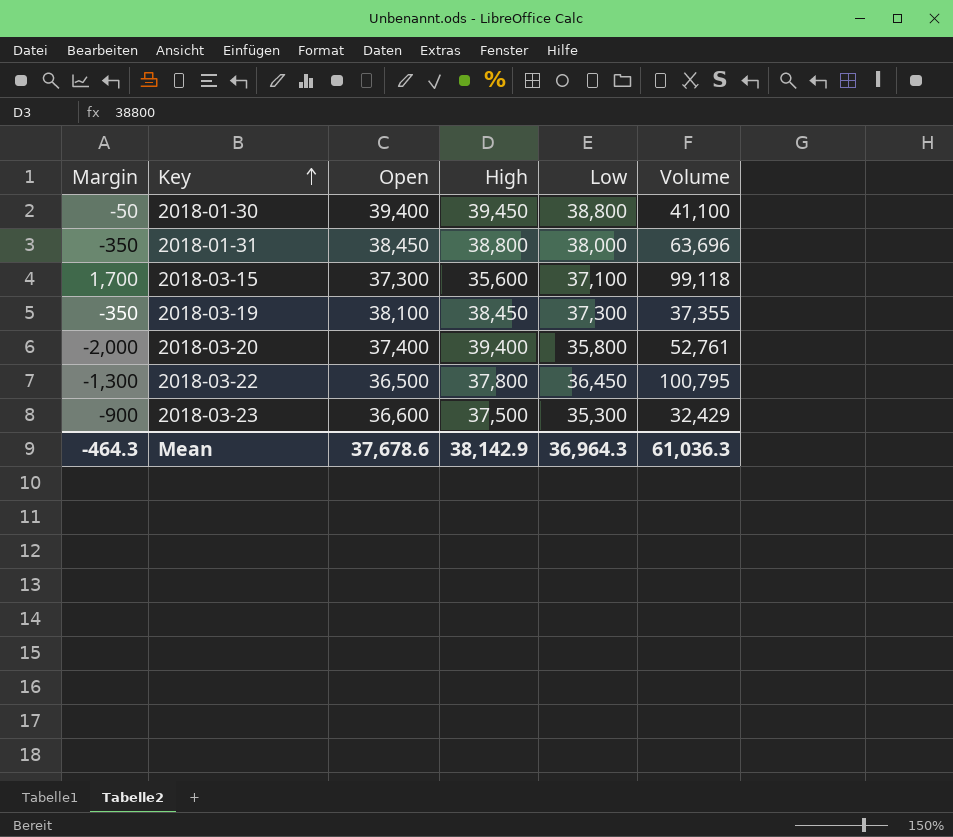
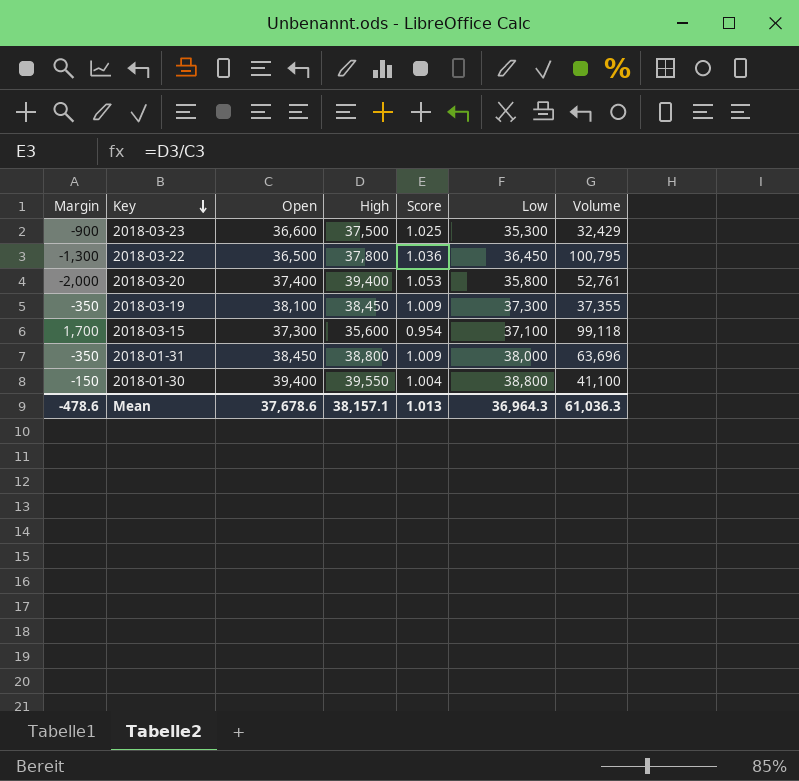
row order: Key ascending -> Key descending
column Score | formula: none -> [High] / [Open]
2018-01-30 | Margin: -50 -> -150
2018-01-30 | High: 39,450 -> 39,550
Mean | Margin: -464.3 -> -478.6
Mean | High: 38,142.9 -> 38,157.1

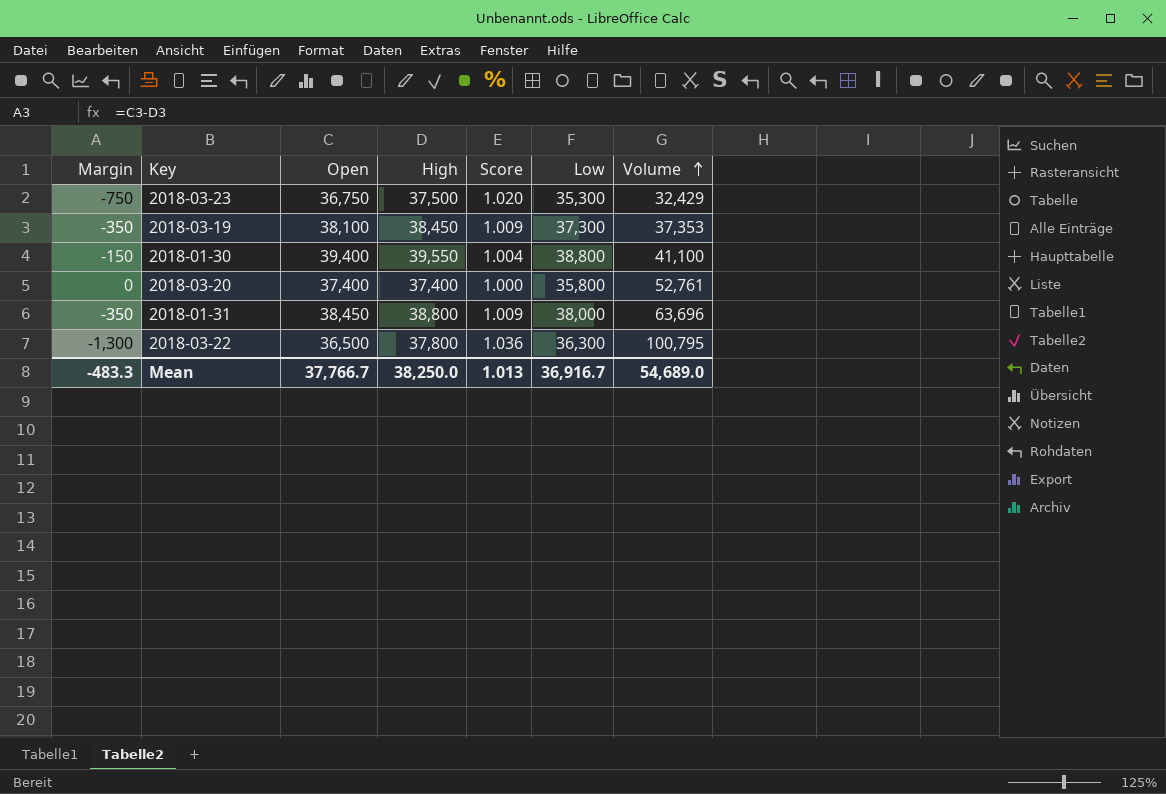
row order: Key descending -> Volume ascending
row 2018-03-15: 1,700 | 37,300 | 35,600 | 0.954 | 37,100 | 99,118 -> none
2018-03-23 | Margin: -900 -> -750
2018-03-23 | Open: 36,600 -> 36,750
2018-03-23 | Score: 1.025 -> 1.020
2018-03-19 | Volume: 37,355 -> 37,353
2018-03-20 | Margin: -2,000 -> 0
2018-03-20 | High: 39,400 -> 37,400
2018-03-20 | Score: 1.053 -> 1.000
2018-03-22 | Low: 36,450 -> 36,300
Mean | Margin: -478.6 -> -483.3
Mean | Open: 37,678.6 -> 37,766.7
Mean | High: 38,157.1 -> 38,250.0
Mean | Low: 36,964.3 -> 36,916.7
Mean | Volume: 61,036.3 -> 54,689.0

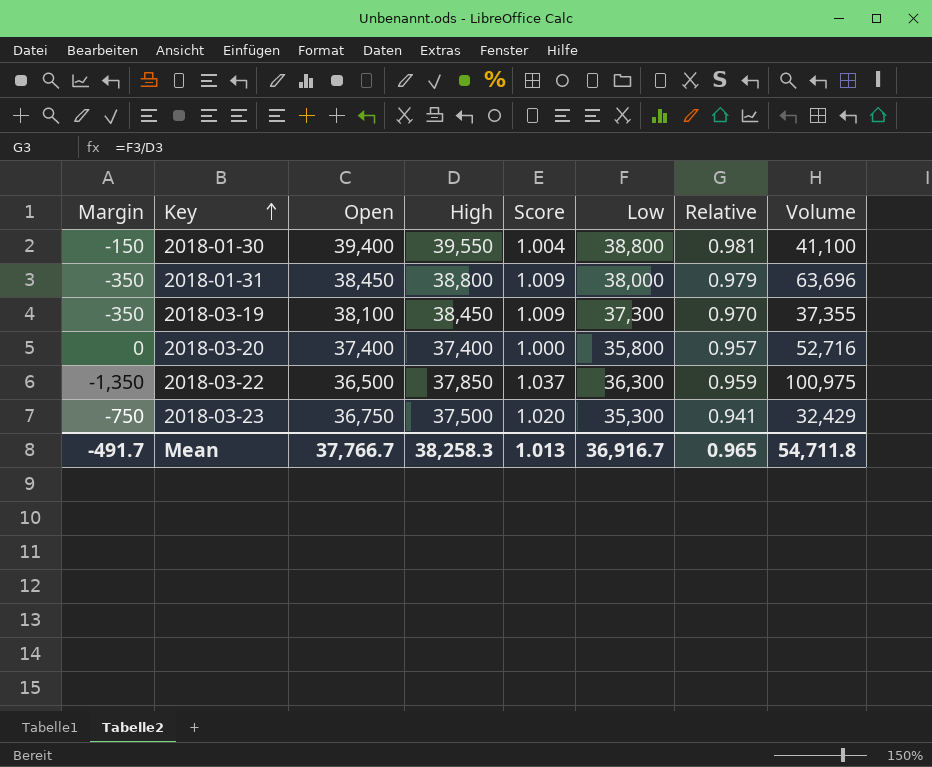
row order: Volume ascending -> Key ascending
column Relative | formula: none -> [Low] / [High]
2018-03-19 | Volume: 37,353 -> 37,355
2018-03-20 | Volume: 52,761 -> 52,716
2018-03-22 | Margin: -1,300 -> -1,350
2018-03-22 | High: 37,800 -> 37,850
2018-03-22 | Score: 1.036 -> 1.037
2018-03-22 | Volume: 100,795 -> 100,975
Mean | Margin: -483.3 -> -491.7
Mean | High: 38,250.0 -> 38,258.3
Mean | Volume: 54,689.0 -> 54,711.8

